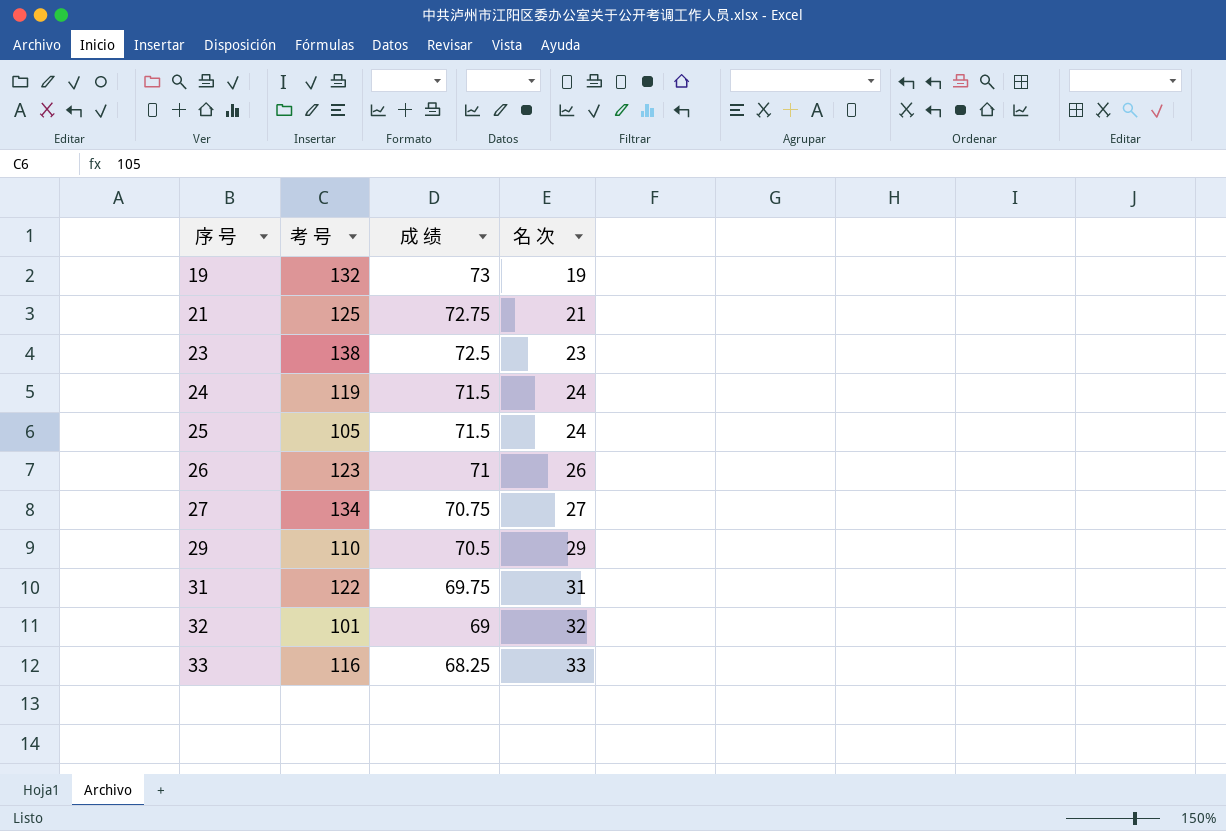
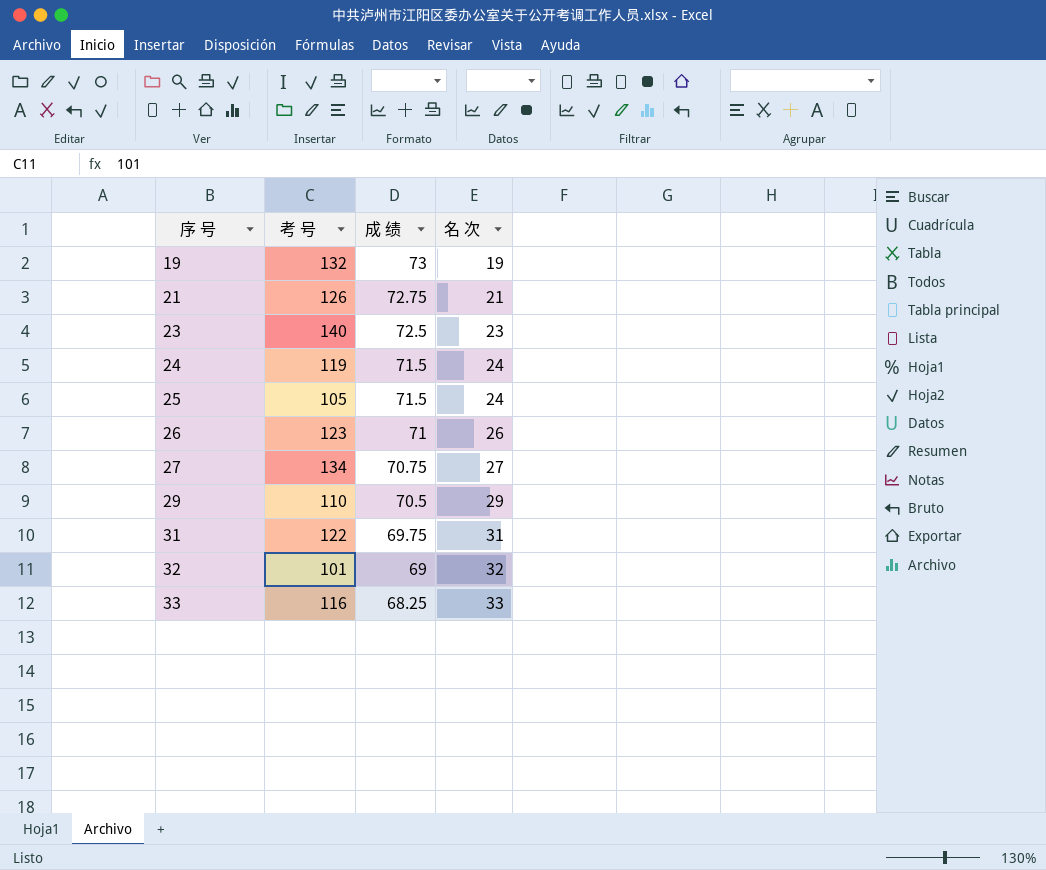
21 | 考 号: 125 -> 126
23 | 考 号: 138 -> 140

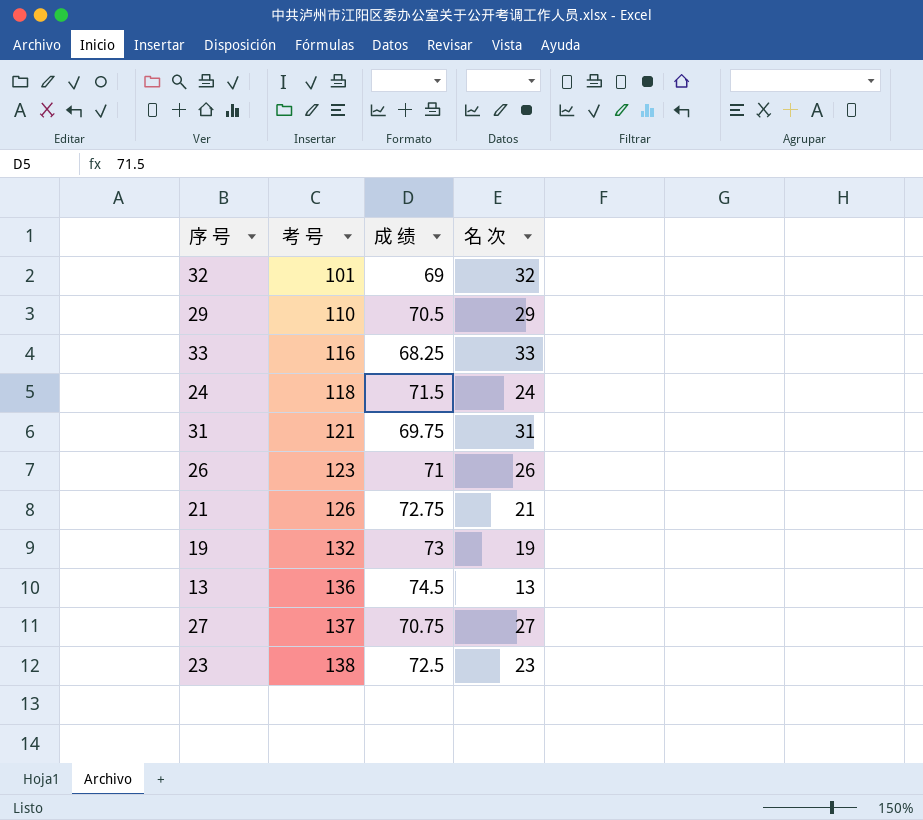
row order: 序 号 ascending -> 考 号 ascending
row 25: 105 | 71.5 | 24 -> none
24 | 考 号: 119 -> 118
31 | 考 号: 122 -> 121
row 13: none -> 136 | 74.5 | 13
27 | 考 号: 134 -> 137
23 | 考 号: 140 -> 138

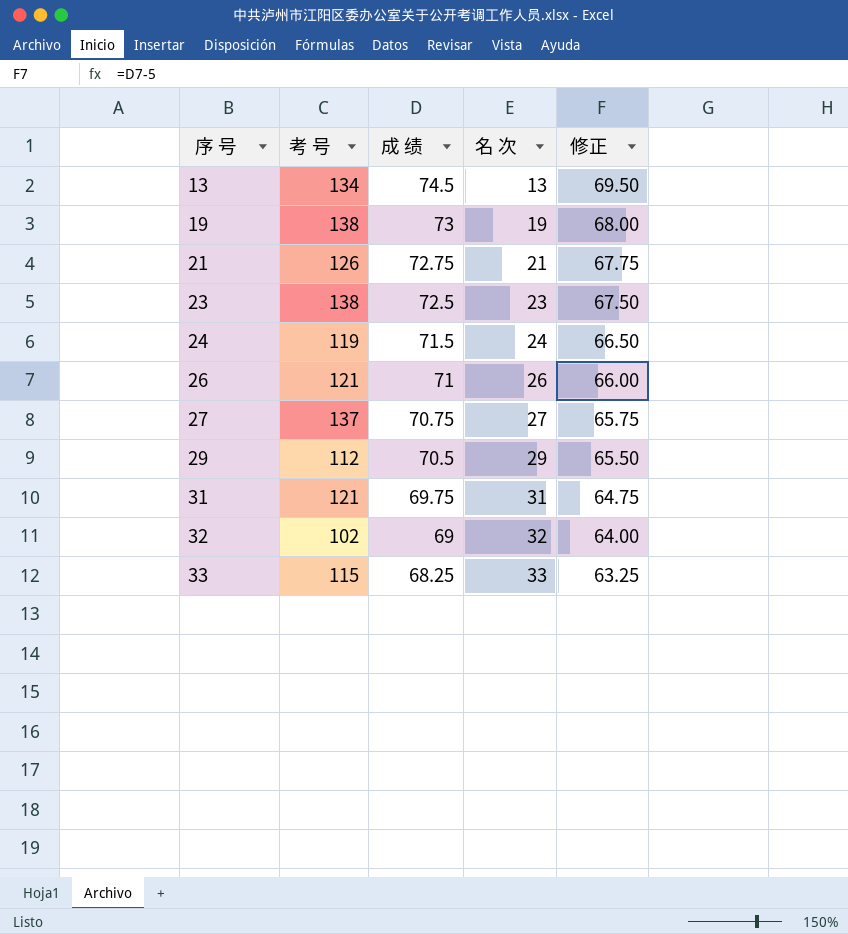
row order: 考 号 ascending -> 序 号 ascending
column 修正 | formula: none -> [成 绩] - 5
13 | 考 号: 136 -> 134
19 | 考 号: 132 -> 138
24 | 考 号: 118 -> 119
26 | 考 号: 123 -> 121
29 | 考 号: 110 -> 112
32 | 考 号: 101 -> 102
33 | 考 号: 116 -> 115

